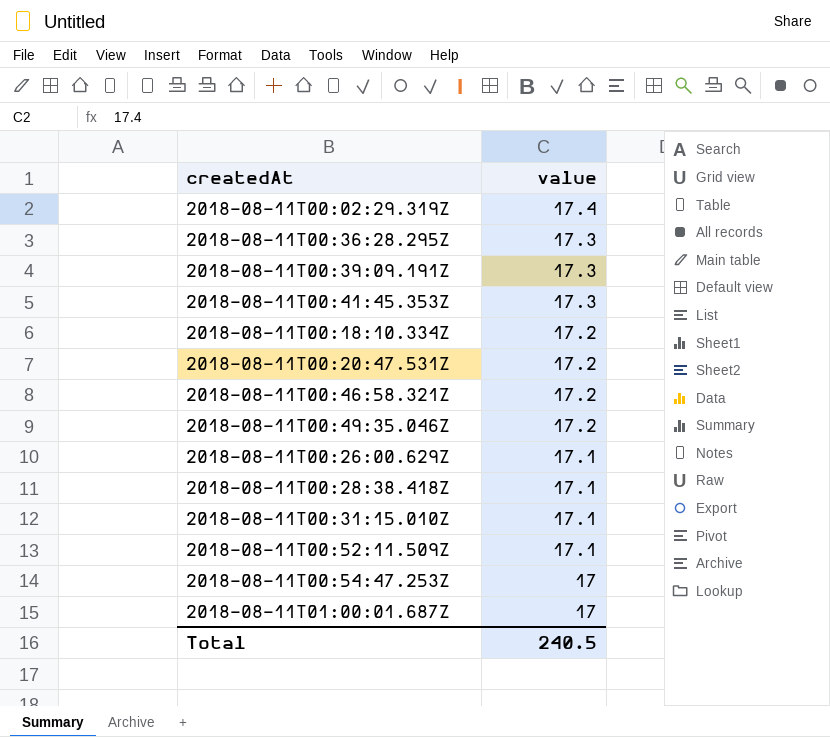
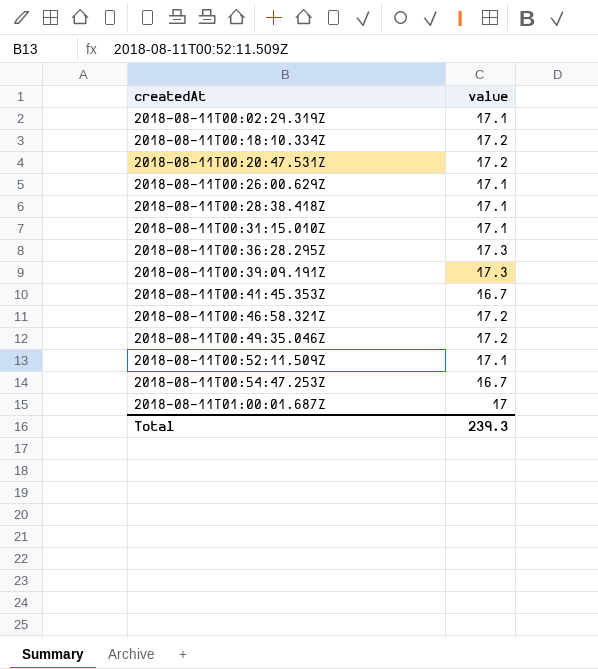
row order: value descending -> createdAt ascending
2018-08-11T00:02:29.319Z | value: 17.4 -> 17.1
2018-08-11T00:41:45.353Z | value: 17.3 -> 16.7
2018-08-11T00:54:47.253Z | value: 17 -> 16.7
Total | value: 240.5 -> 239.3

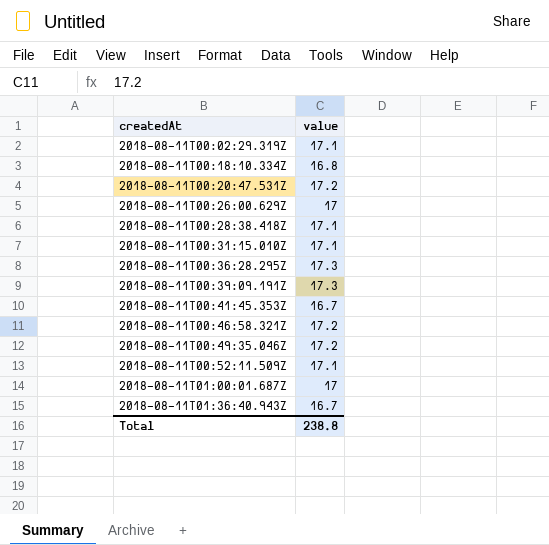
row 2018-08-11T00:54:47.253Z: 16.7 -> none
2018-08-11T00:18:10.334Z | value: 17.2 -> 16.8
2018-08-11T00:26:00.629Z | value: 17.1 -> 17
row 2018-08-11T01:36:40.943Z: none -> 16.7
Total | value: 239.3 -> 238.8

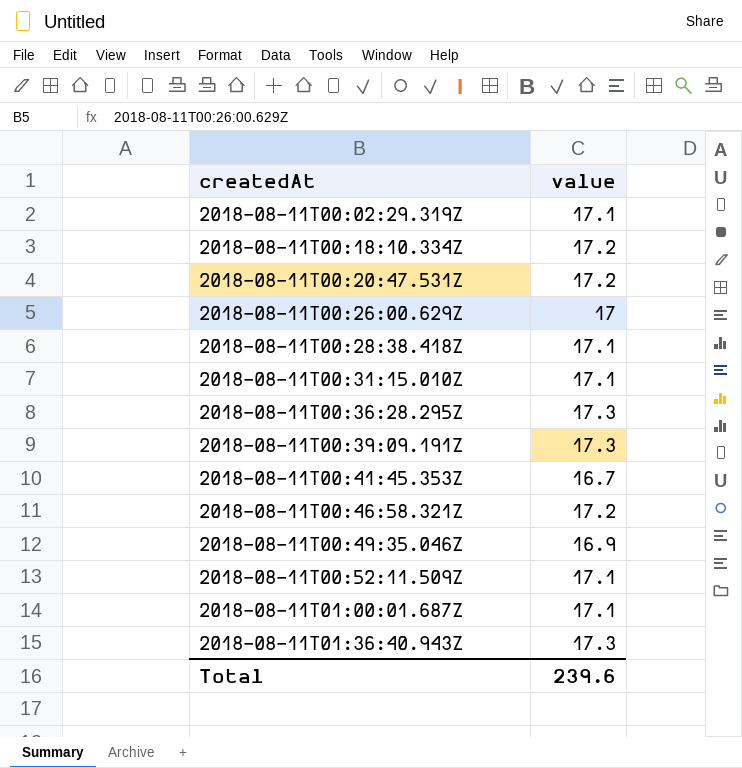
2018-08-11T00:18:10.334Z | value: 16.8 -> 17.2
2018-08-11T00:49:35.046Z | value: 17.2 -> 16.9
2018-08-11T01:00:01.687Z | value: 17 -> 17.1
2018-08-11T01:36:40.943Z | value: 16.7 -> 17.3
Total | value: 238.8 -> 239.6

